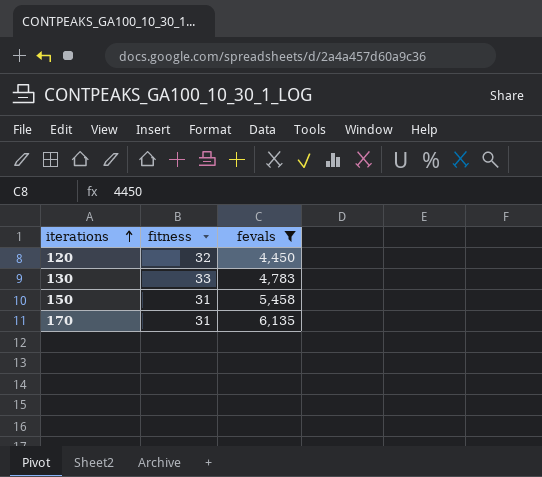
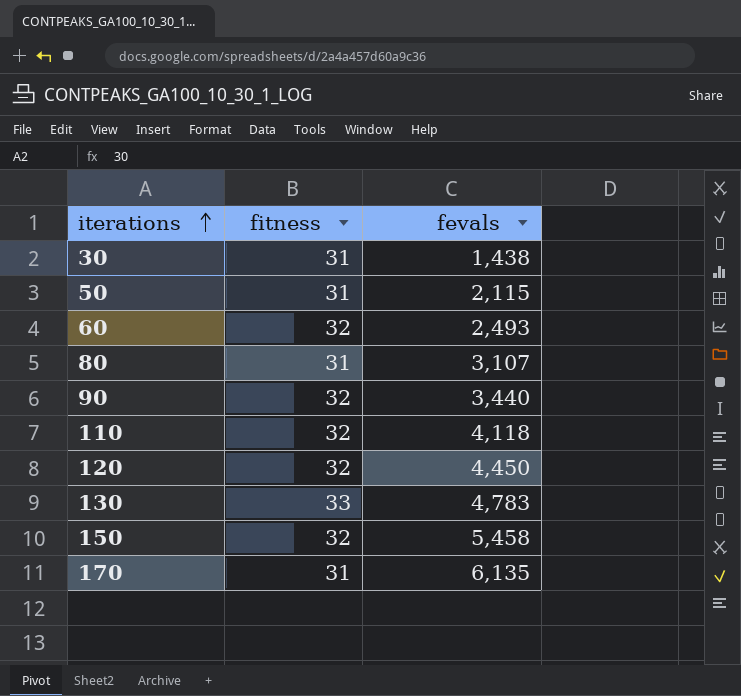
filter: fevals >= 4,450 -> none
150 | fitness: 31 -> 32

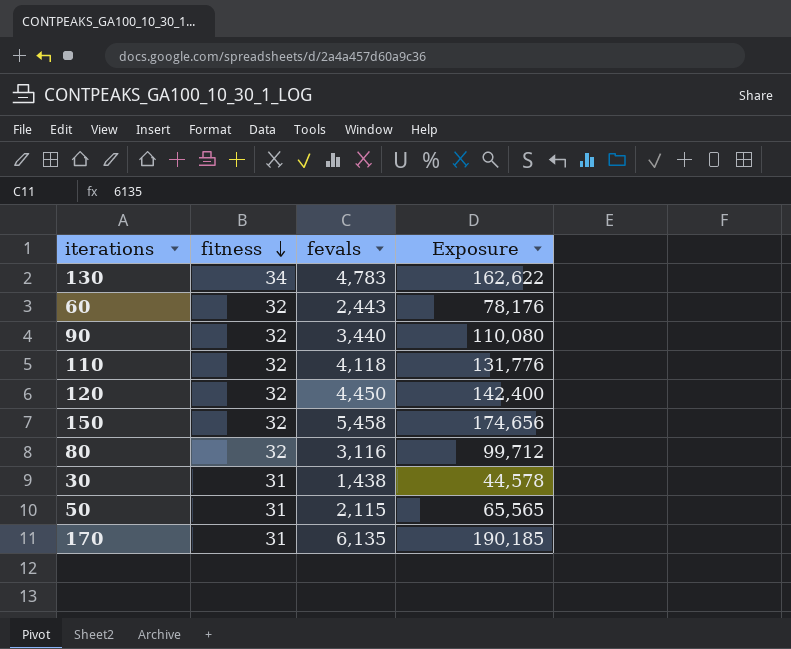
row order: iterations ascending -> fitness descending
column Exposure | formula: none -> [fitness] * [fevals]
130 | fitness: 33 -> 34
60 | fevals: 2,493 -> 2,443
80 | fitness: 31 -> 32
80 | fevals: 3,107 -> 3,116

